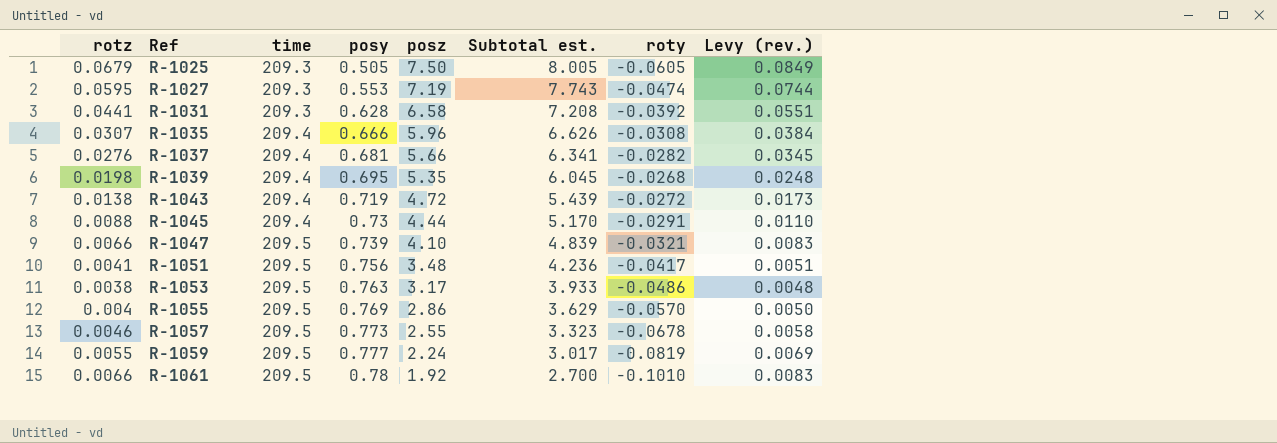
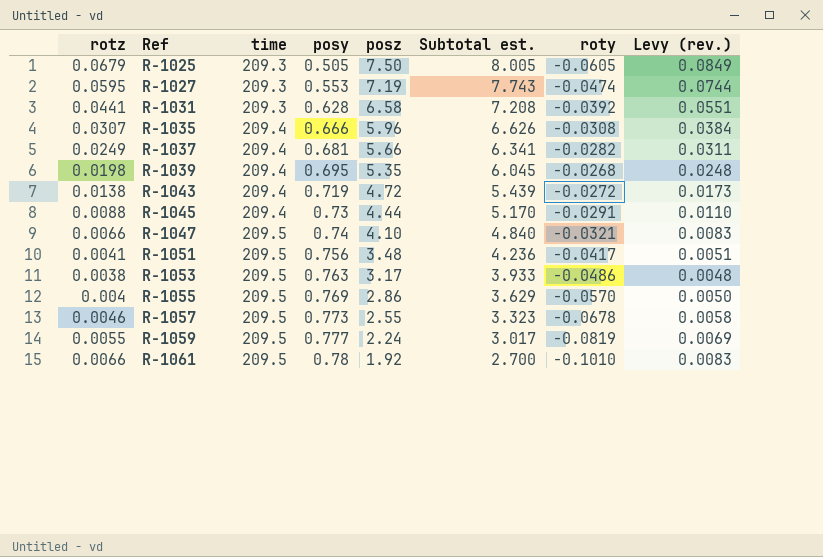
R-1037 | rotz: 0.0276 -> 0.0249
R-1037 | Levy (rev.): 0.0345 -> 0.0311
R-1047 | posy: 0.739 -> 0.74
R-1047 | Subtotal est.: 4.839 -> 4.840

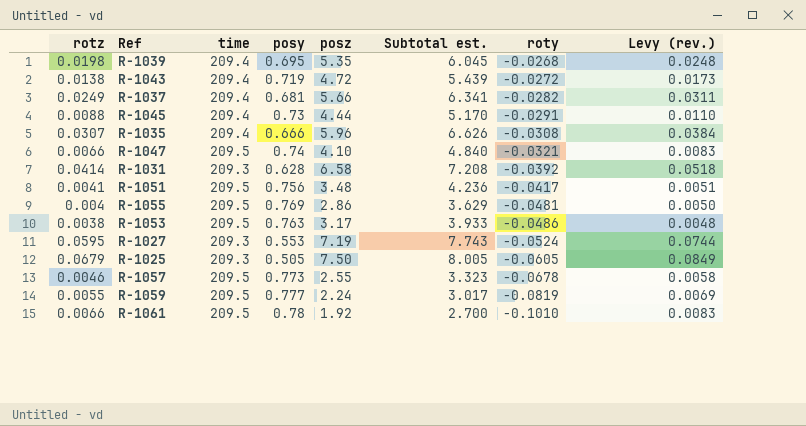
row order: Ref ascending -> roty descending
R-1031 | rotz: 0.0441 -> 0.0414
R-1031 | Levy (rev.): 0.0551 -> 0.0518
R-1055 | roty: -0.0570 -> -0.0481
R-1027 | roty: -0.0474 -> -0.0524

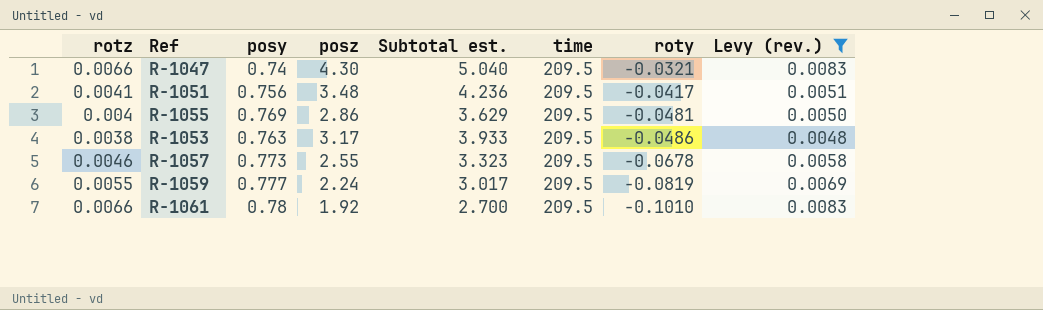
filter: none -> Levy (rev.) <= 0.0083
column time | position: 3 -> 6
R-1047 | posz: 4.10 -> 4.30
R-1047 | Subtotal est.: 4.840 -> 5.040

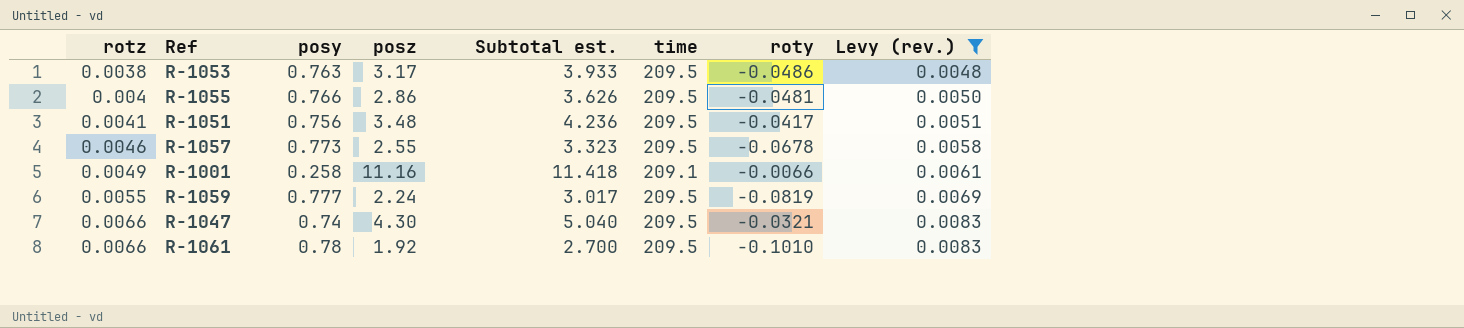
row order: roty descending -> rotz ascending
R-1055 | posy: 0.769 -> 0.766
R-1055 | Subtotal est.: 3.629 -> 3.626
row R-1001: none -> 0.0049 | 0.258 | 11.16 | 11.418 | 209.1 | -0.0066 | 0.0061

